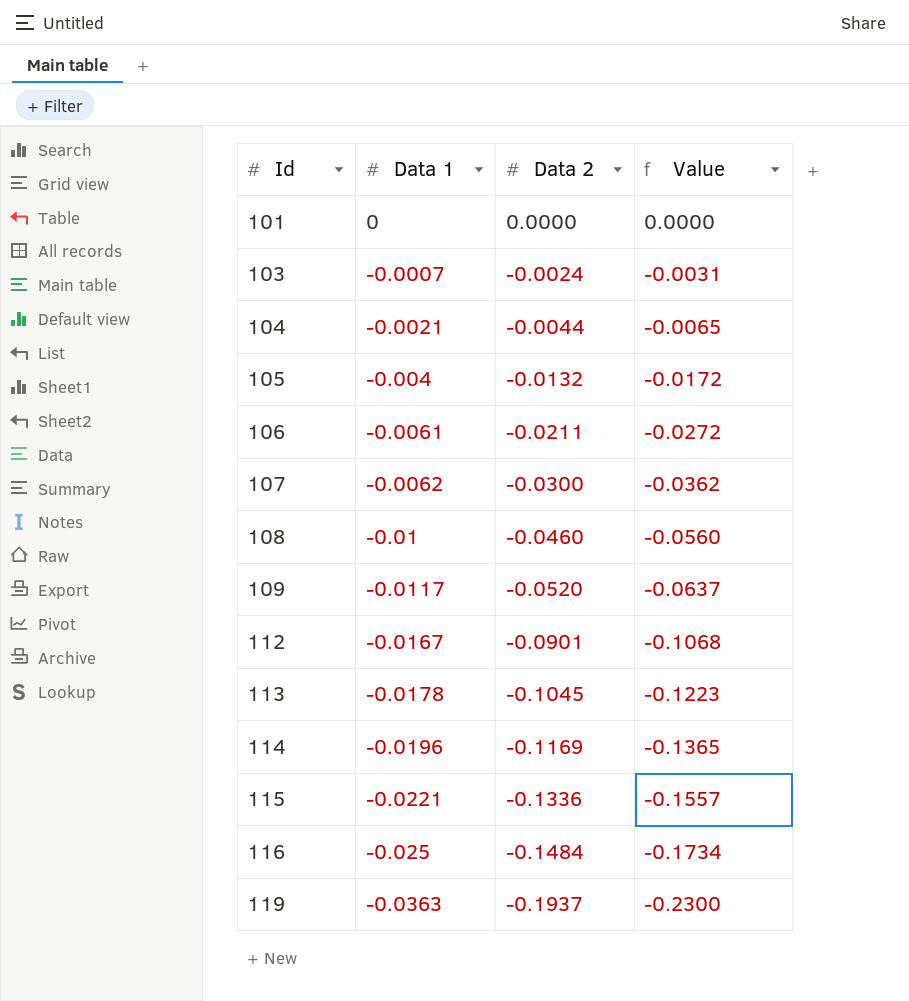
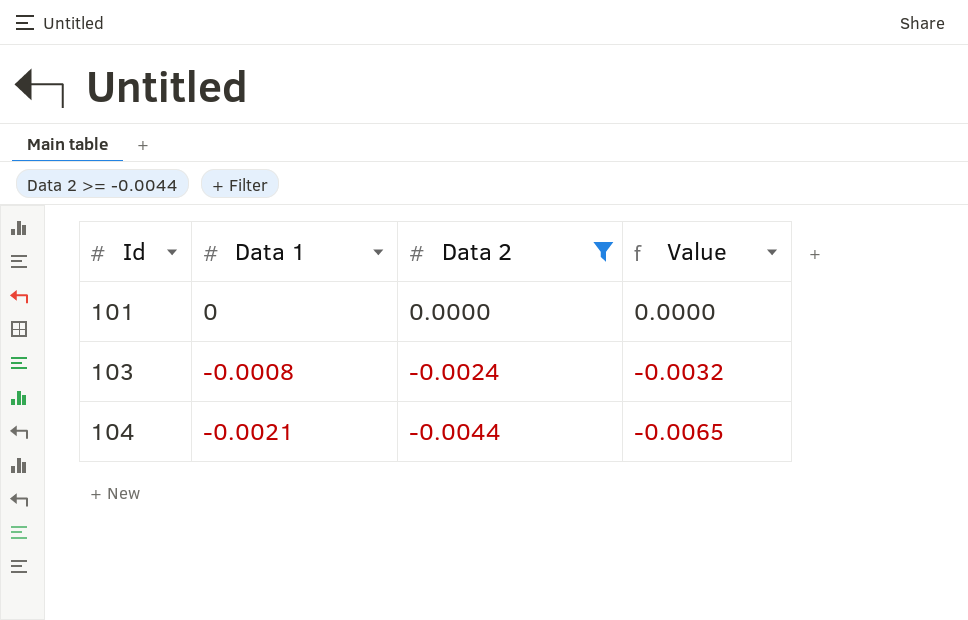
filter: none -> Data 2 >= -0.0044
103 | Data 1: -0.0007 -> -0.0008
103 | Value: -0.0031 -> -0.0032

